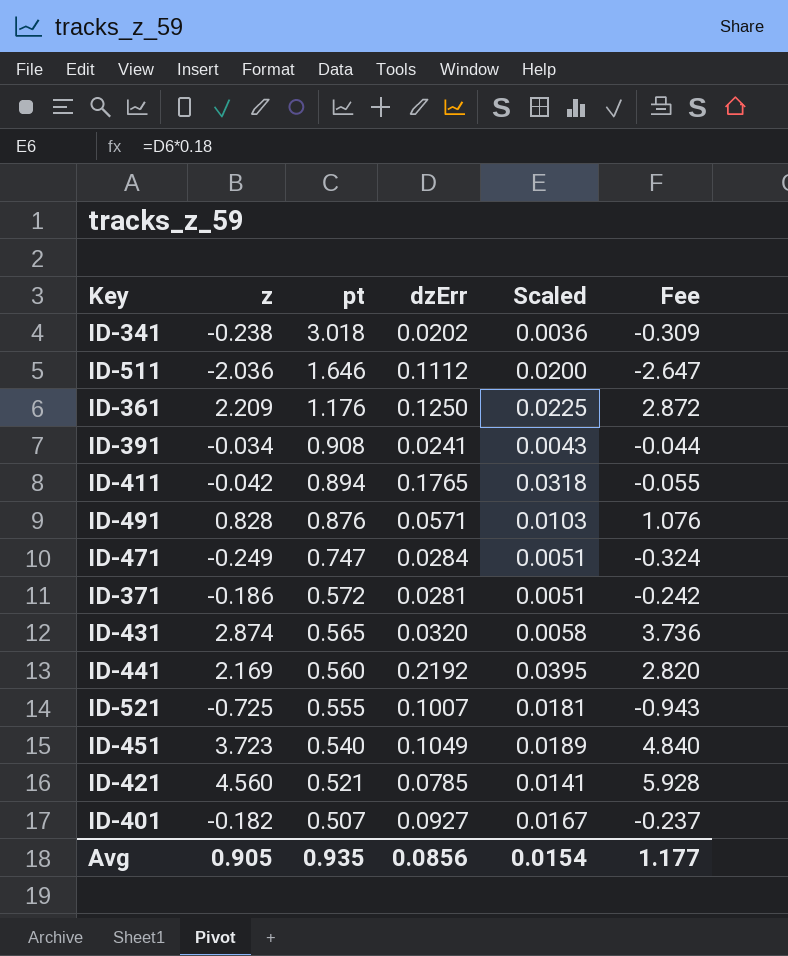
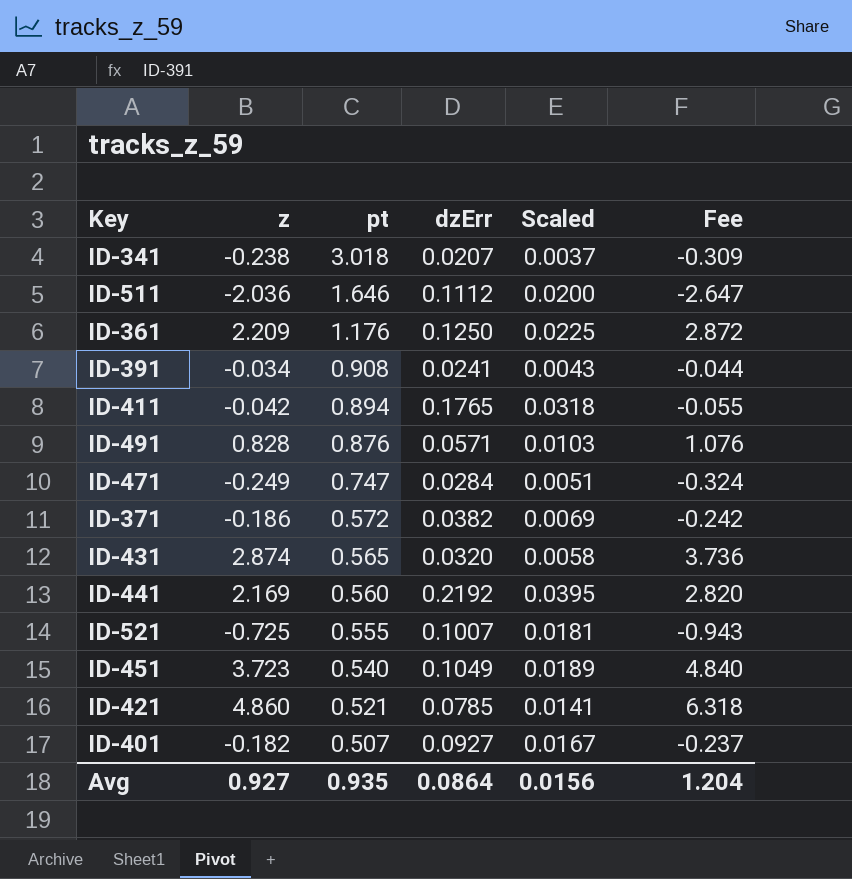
ID-341 | dzErr: 0.0202 -> 0.0207
ID-341 | Scaled: 0.0036 -> 0.0037
ID-371 | dzErr: 0.0281 -> 0.0382
ID-371 | Scaled: 0.0051 -> 0.0069
ID-421 | z: 4.560 -> 4.860
ID-421 | Fee: 5.928 -> 6.318
Avg | z: 0.905 -> 0.927
Avg | dzErr: 0.0856 -> 0.0864
Avg | Scaled: 0.0154 -> 0.0156
Avg | Fee: 1.177 -> 1.204

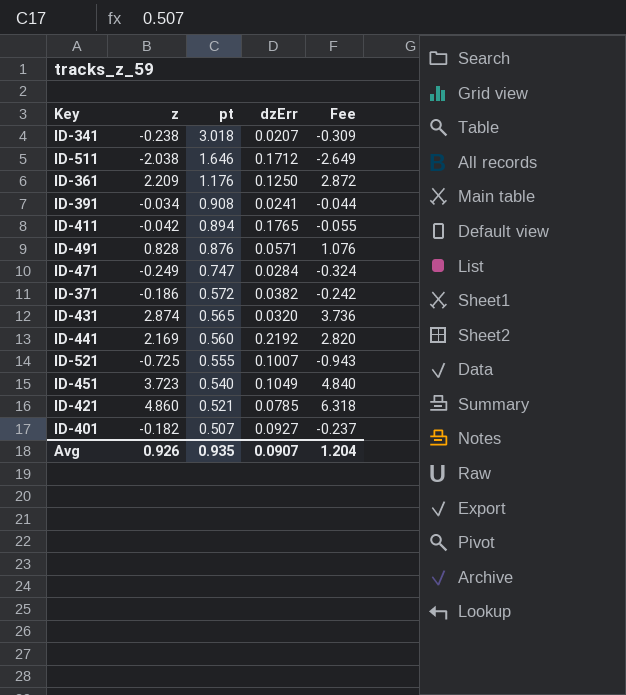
column Scaled | formula: [dzErr] * 0.18 -> none
ID-511 | z: -2.036 -> -2.038
ID-511 | dzErr: 0.1112 -> 0.1712
ID-511 | Fee: -2.647 -> -2.649
Avg | z: 0.927 -> 0.926
Avg | dzErr: 0.0864 -> 0.0907

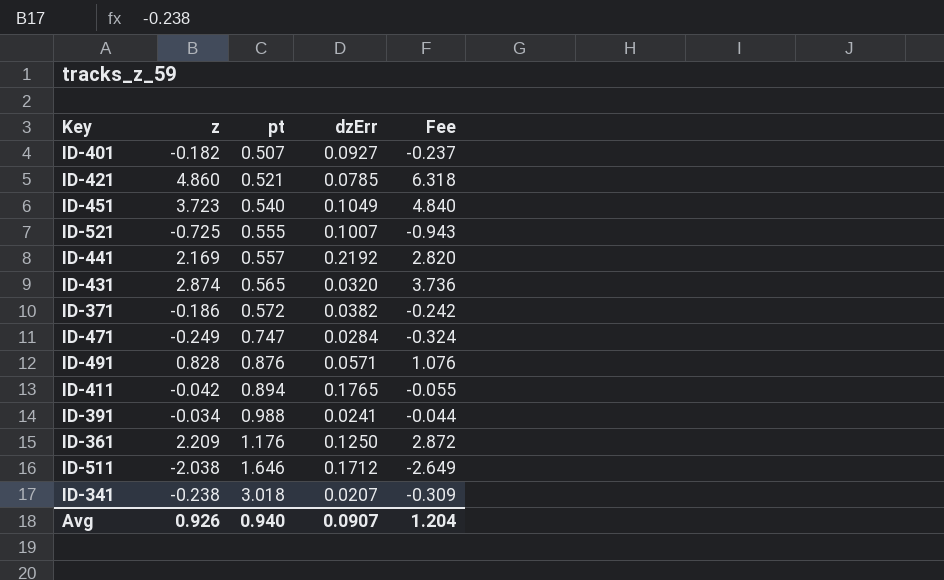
row order: pt descending -> pt ascending
ID-441 | pt: 0.560 -> 0.557
ID-391 | pt: 0.908 -> 0.988
Avg | pt: 0.935 -> 0.940

